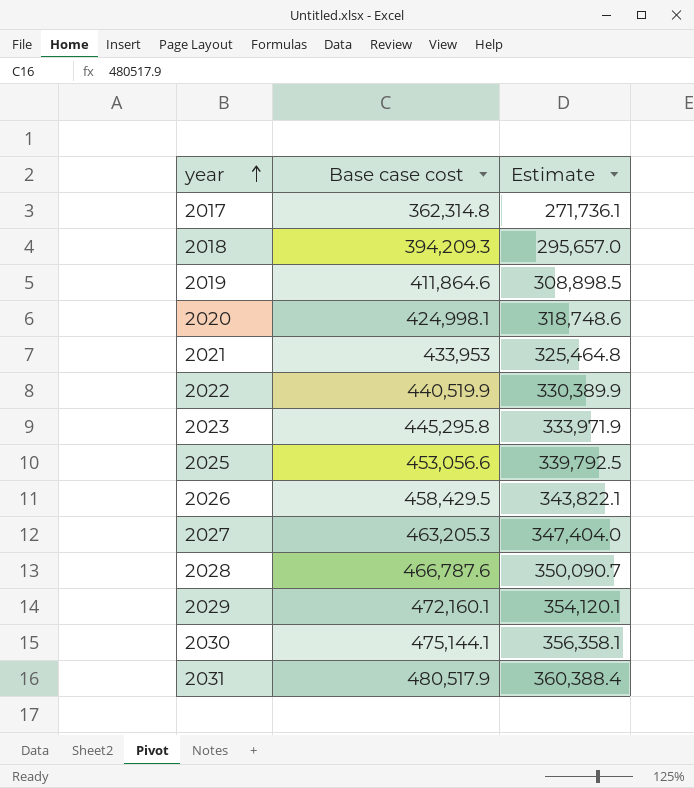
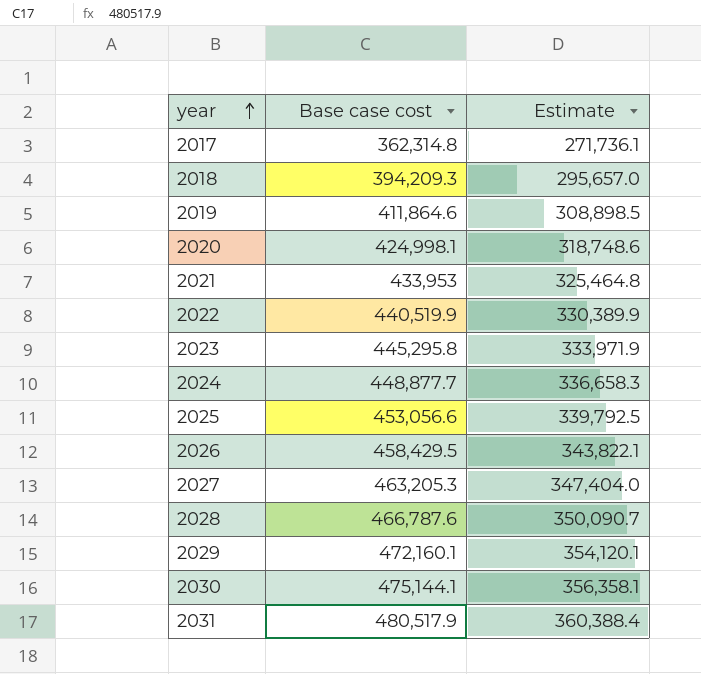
row 2024: none -> 448,877.7 | 336,658.3

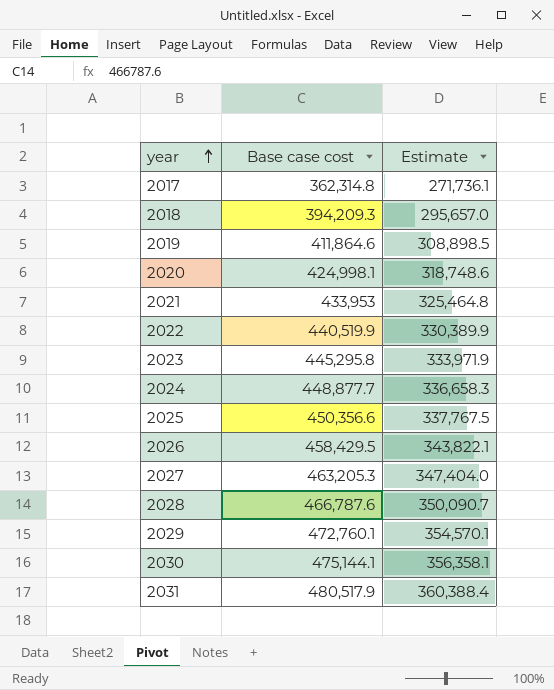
2025 | Base case cost: 453,056.6 -> 450,356.6
2025 | Estimate: 339,792.5 -> 337,767.5
2029 | Base case cost: 472,160.1 -> 472,760.1
2029 | Estimate: 354,120.1 -> 354,570.1

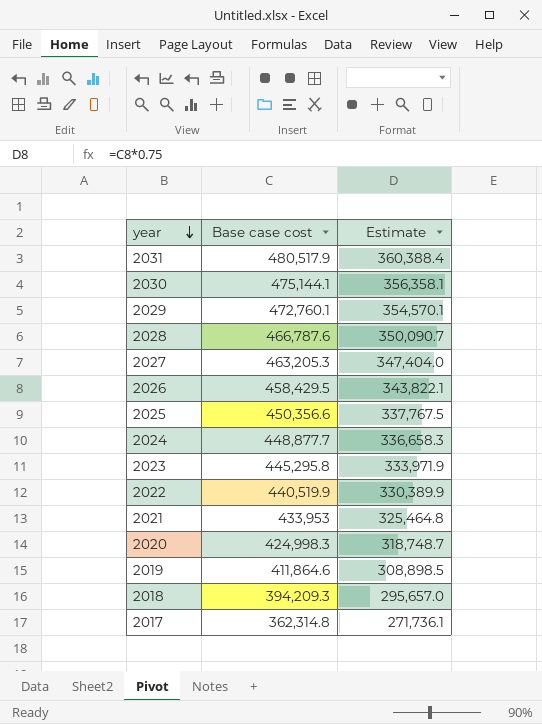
row order: year ascending -> year descending
2020 | Base case cost: 424,998.1 -> 424,998.3
2020 | Estimate: 318,748.6 -> 318,748.7

